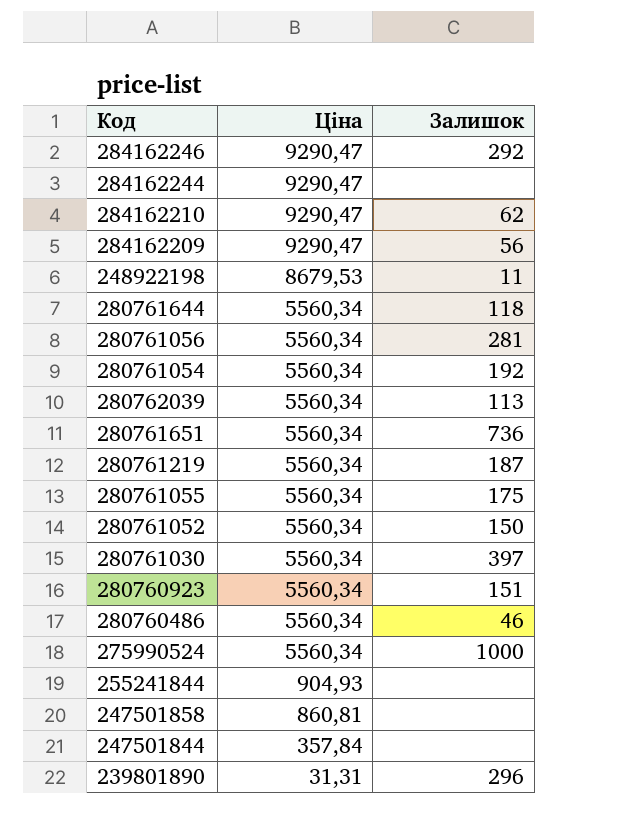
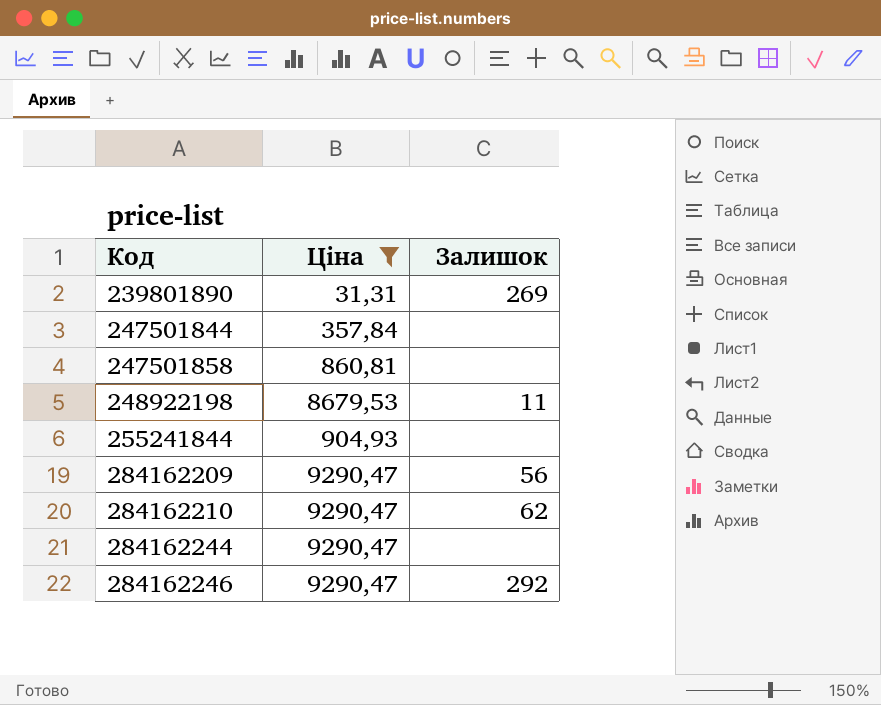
filter: none -> Ціна != 5560,34
row order: Ціна descending -> Код ascending
239801890 | Залишок: 296 -> 269

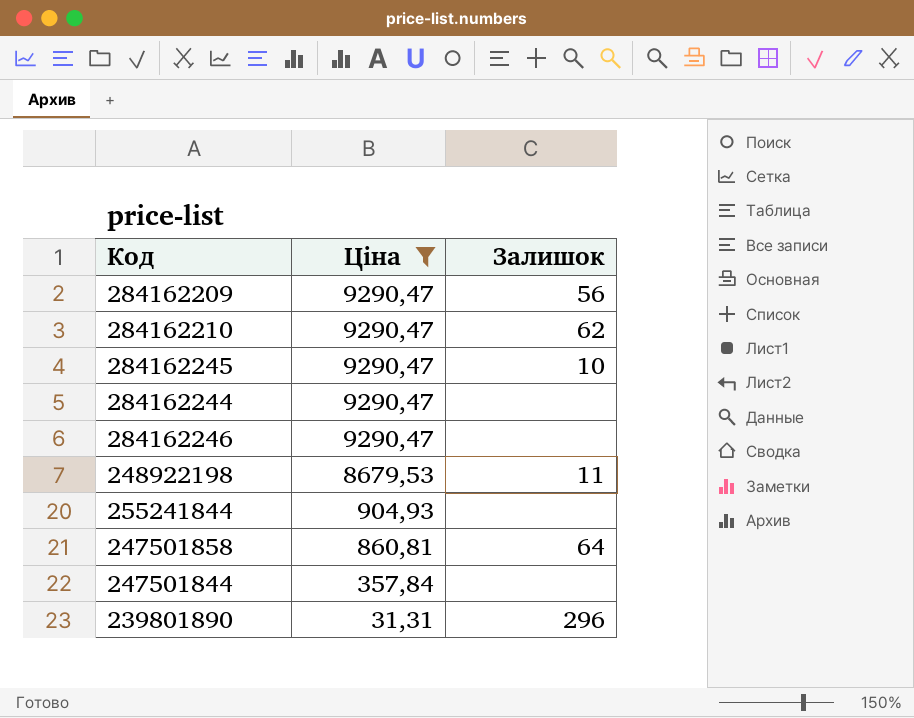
row order: Код ascending -> Ціна descending
row 284162245: none -> 9290,47 | 10
284162246 | Залишок: 292 -> none
247501858 | Залишок: none -> 64
239801890 | Залишок: 269 -> 296

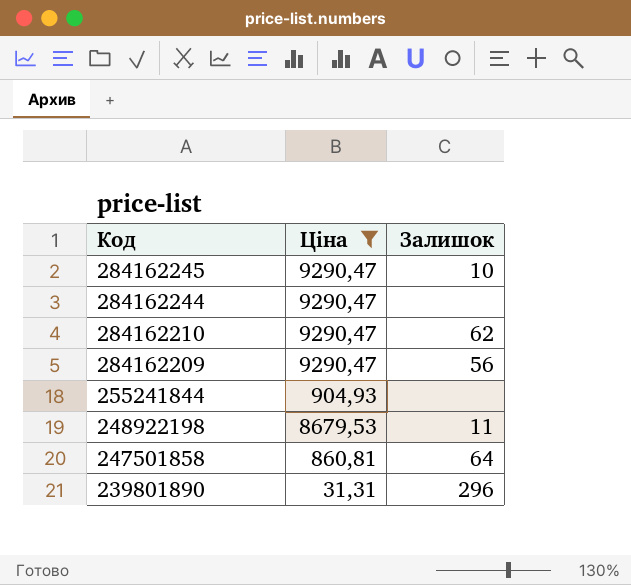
row order: Ціна descending -> Код descending
row 284162246: 9290,47 | none -> none
row 247501844: 357,84 | none -> none

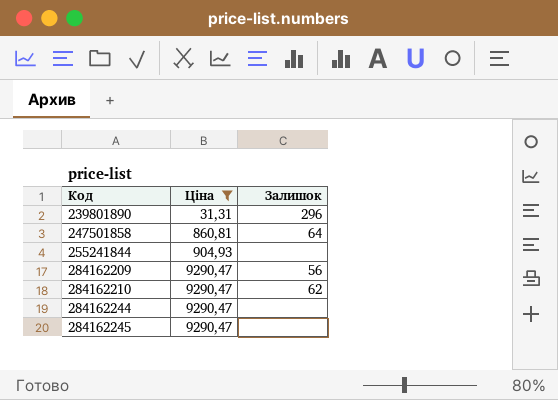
row order: Код descending -> Код ascending
row 248922198: 8679,53 | 11 -> none
284162245 | Залишок: 10 -> none

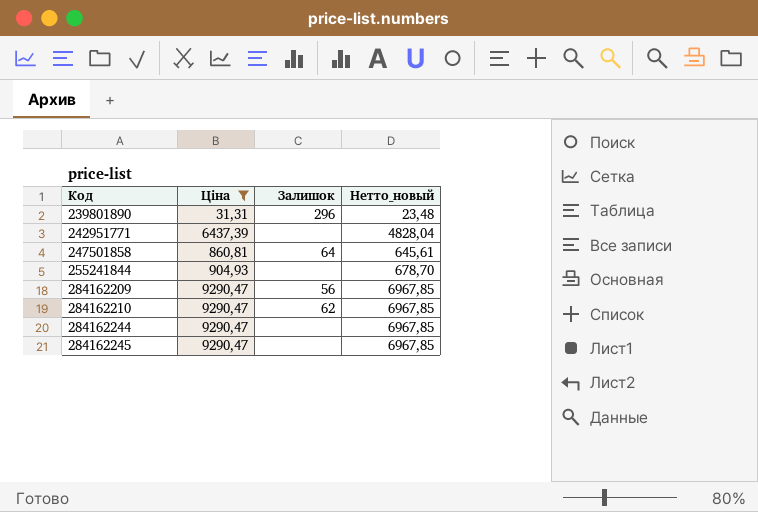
column Нетто_новый | formula: none -> [Ціна] * 0,75
row 242951771: none -> 6437,39 | none | 4828,04

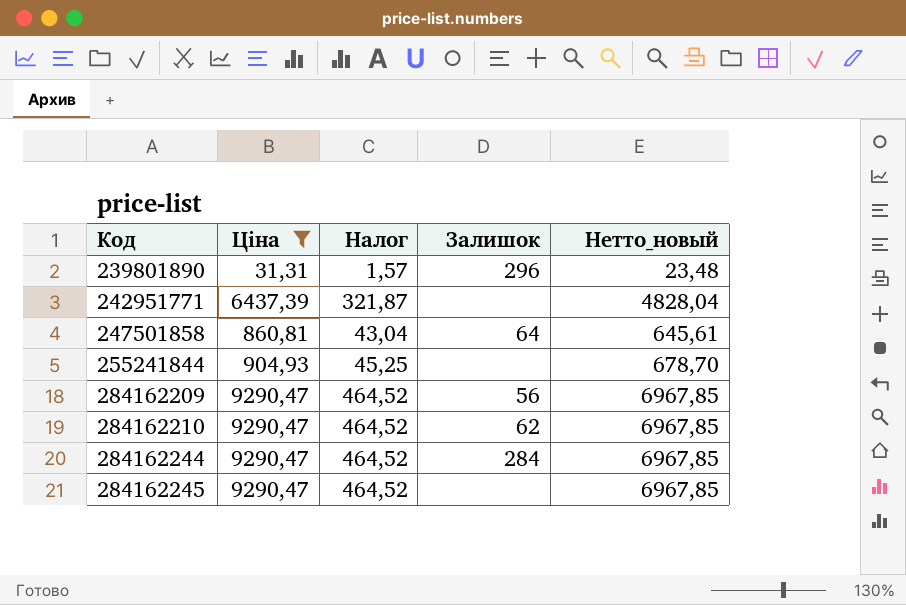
column Налог | formula: none -> [Ціна] * 0,05
284162244 | Залишок: none -> 284

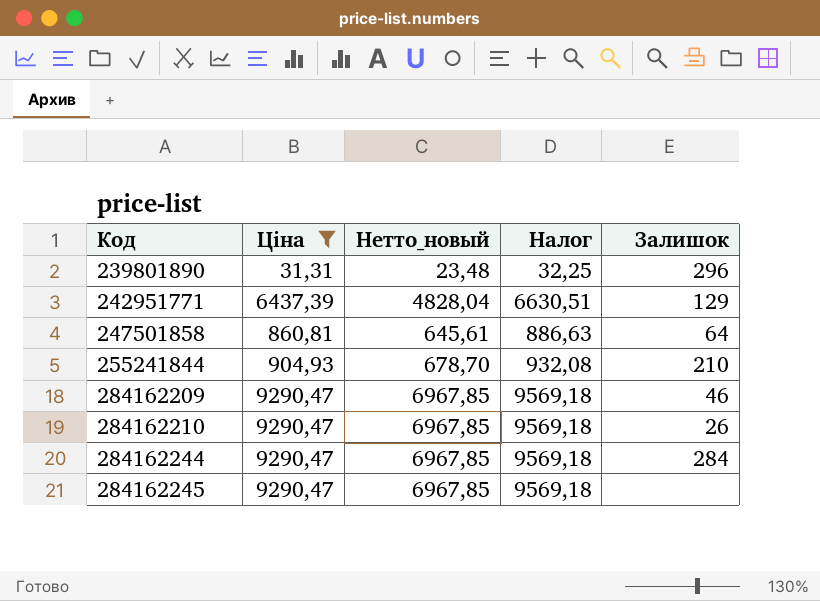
column Нетто_новый | position: 5 -> 3
column Налог | formula: [Ціна] * 0,05 -> [Ціна] * 1,03
242951771 | Залишок: none -> 129
255241844 | Залишок: none -> 210
284162209 | Залишок: 56 -> 46
284162210 | Залишок: 62 -> 26

